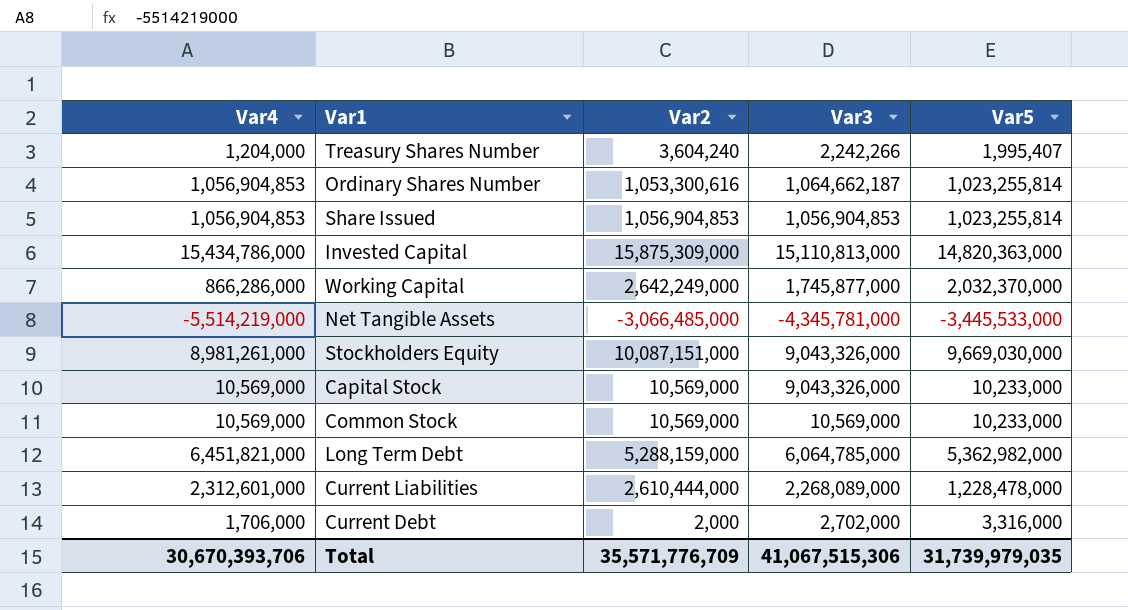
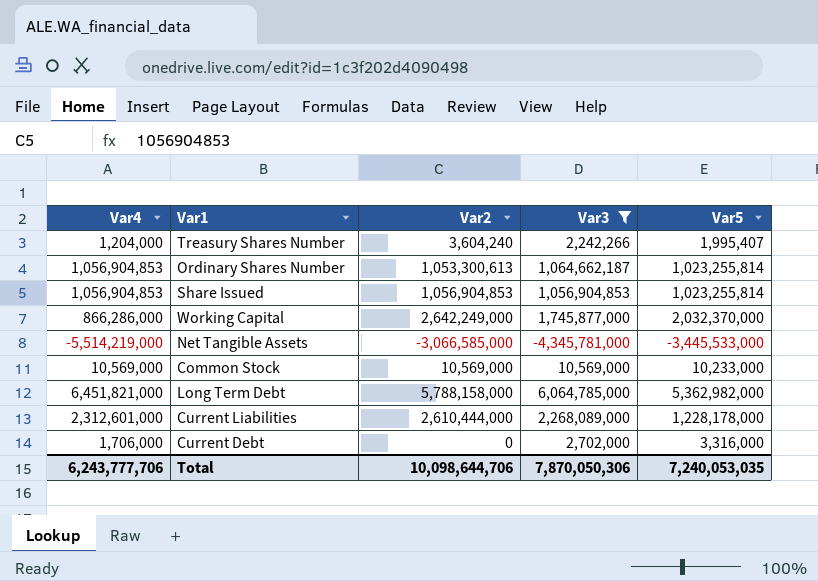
filter: none -> Var3 <= 6,064,785,000
Ordinary Shares Number | Var2: 1,053,300,616 -> 1,053,300,613
Net Tangible Assets | Var2: -3,066,485,000 -> -3,066,585,000
Long Term Debt | Var2: 5,288,159,000 -> 5,788,158,000
Current Liabilities | Var5: 1,228,478,000 -> 1,228,178,000
Current Debt | Var2: 2,000 -> 0
Total | Var4: 30,670,393,706 -> 6,243,777,706
Total | Var2: 35,571,776,709 -> 10,098,644,706
Total | Var3: 41,067,515,306 -> 7,870,050,306
Total | Var5: 31,739,979,035 -> 7,240,053,035

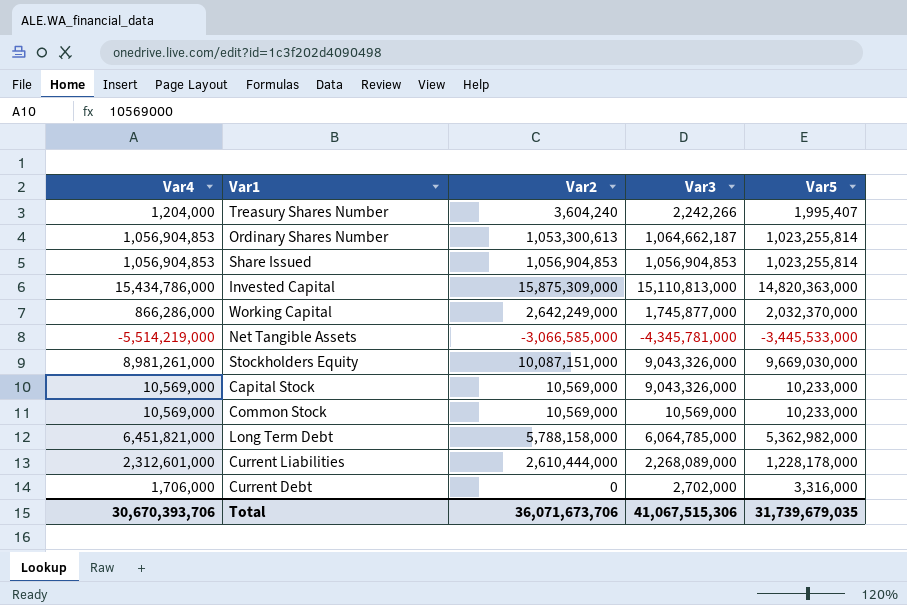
filter: Var3 <= 6,064,785,000 -> none
Total | Var4: 6,243,777,706 -> 30,670,393,706
Total | Var2: 10,098,644,706 -> 36,071,673,706
Total | Var3: 7,870,050,306 -> 41,067,515,306
Total | Var5: 7,240,053,035 -> 31,739,679,035

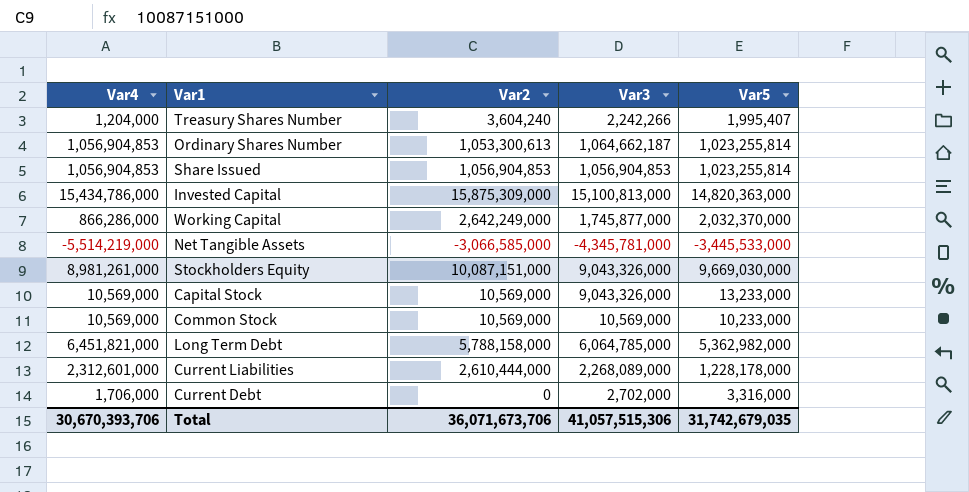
Invested Capital | Var3: 15,110,813,000 -> 15,100,813,000
Capital Stock | Var5: 10,233,000 -> 13,233,000
Total | Var3: 41,067,515,306 -> 41,057,515,306
Total | Var5: 31,739,679,035 -> 31,742,679,035

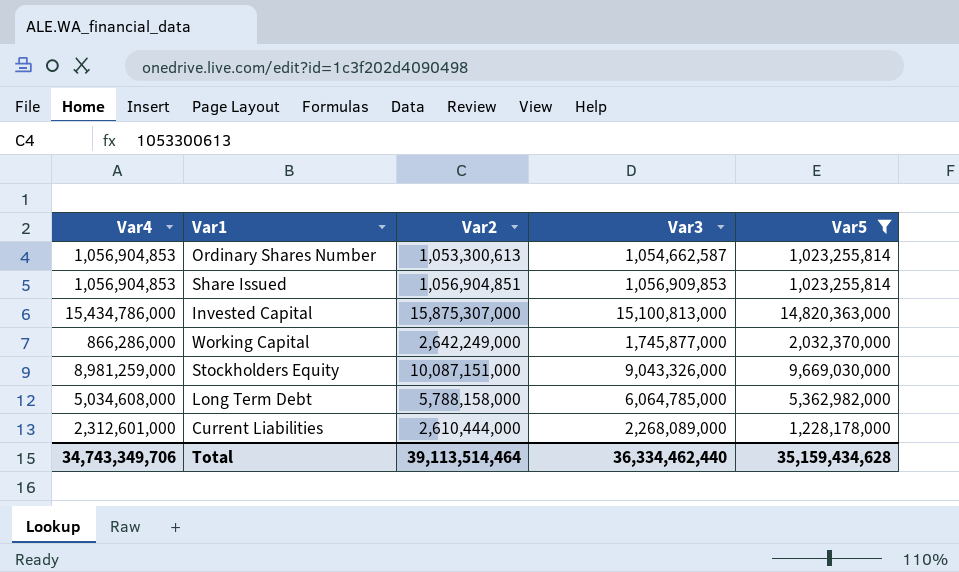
filter: none -> Var5 >= 1,023,255,814
Ordinary Shares Number | Var3: 1,064,662,187 -> 1,054,662,587
Share Issued | Var2: 1,056,904,853 -> 1,056,904,851
Share Issued | Var3: 1,056,904,853 -> 1,056,909,853
Invested Capital | Var2: 15,875,309,000 -> 15,875,307,000
Stockholders Equity | Var4: 8,981,261,000 -> 8,981,259,000
Long Term Debt | Var4: 6,451,821,000 -> 5,034,608,000
Total | Var4: 30,670,393,706 -> 34,743,349,706
Total | Var2: 36,071,673,706 -> 39,113,514,464
Total | Var3: 41,057,515,306 -> 36,334,462,440
Total | Var5: 31,742,679,035 -> 35,159,434,628

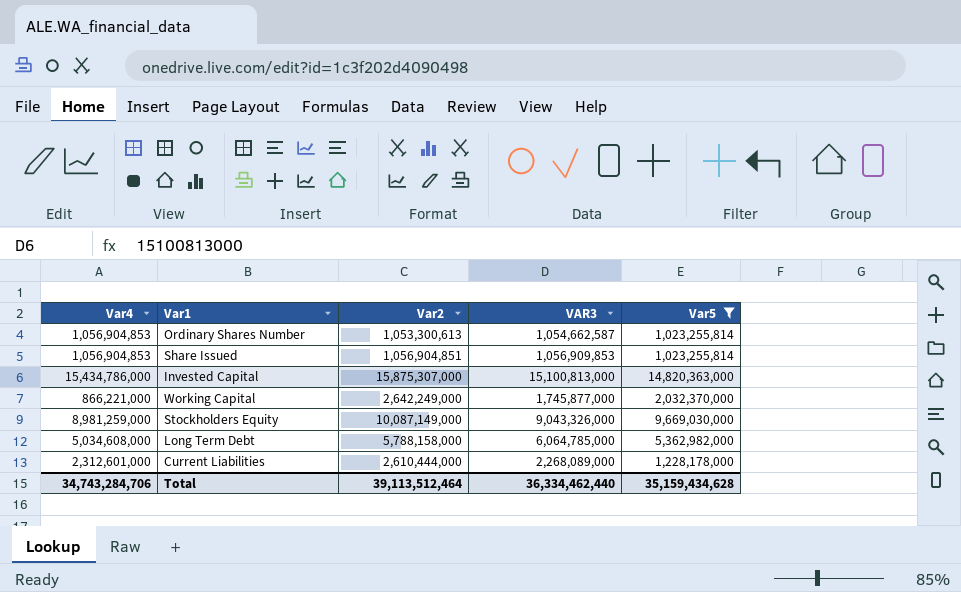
column name: Var3 -> VAR3
Working Capital | Var4: 866,286,000 -> 866,221,000
Stockholders Equity | Var2: 10,087,151,000 -> 10,087,149,000
Total | Var4: 34,743,349,706 -> 34,743,284,706
Total | Var2: 39,113,514,464 -> 39,113,512,464

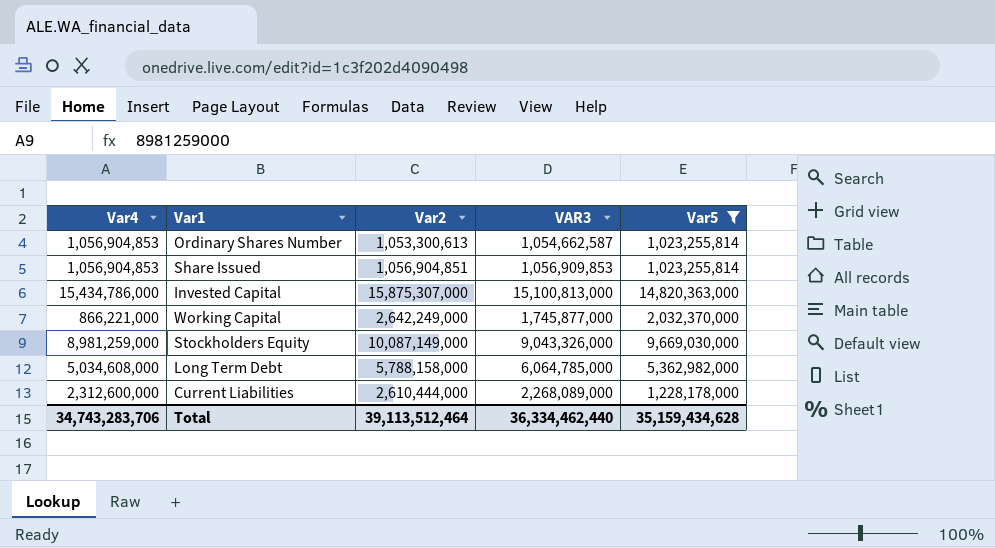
Current Liabilities | Var4: 2,312,601,000 -> 2,312,600,000
Total | Var4: 34,743,284,706 -> 34,743,283,706

